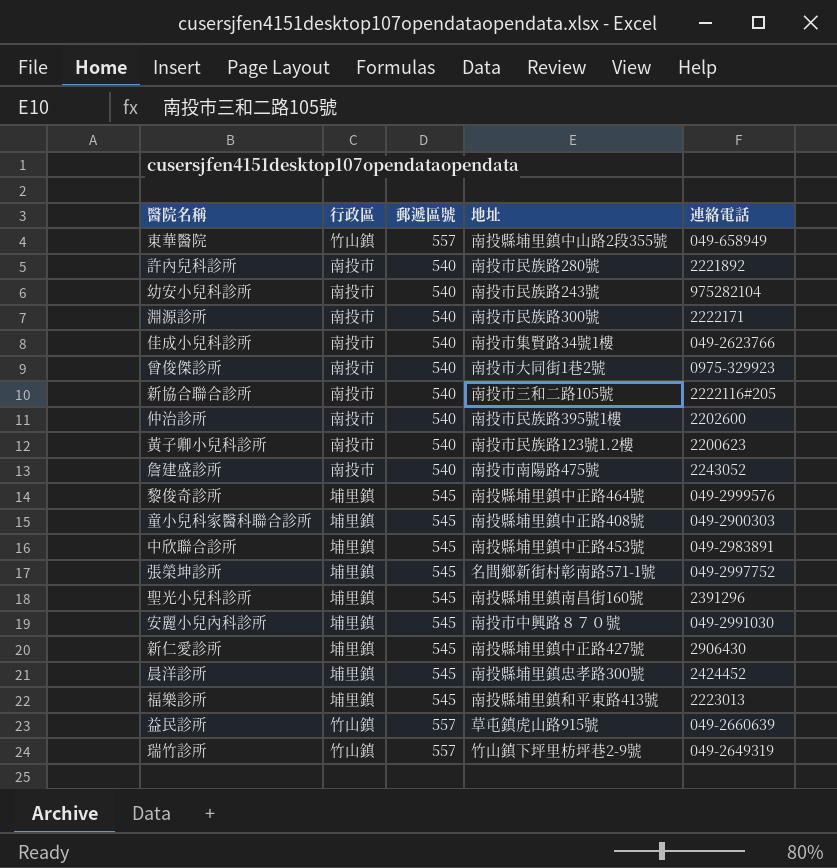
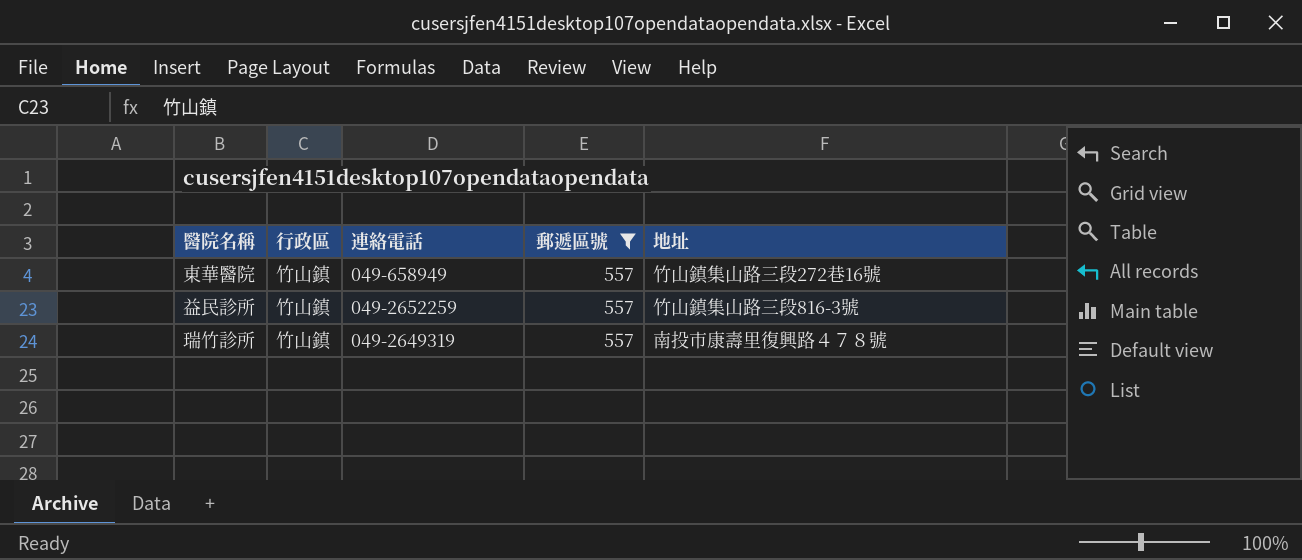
filter: none -> 郵遞區號 = 557
column 連絡電話 | position: 5 -> 3
東華醫院 | 地址: 南投縣埔里鎮中山路2段355號 -> 竹山鎮集山路三段272巷16號
益民診所 | 連絡電話: 049-2660639 -> 049-2652259
益民診所 | 地址: 草屯鎮虎山路915號 -> 竹山鎮集山路三段816-3號
瑞竹診所 | 地址: 竹山鎮下坪里枋坪巷2-9號 -> 南投市康壽里復興路４７８號

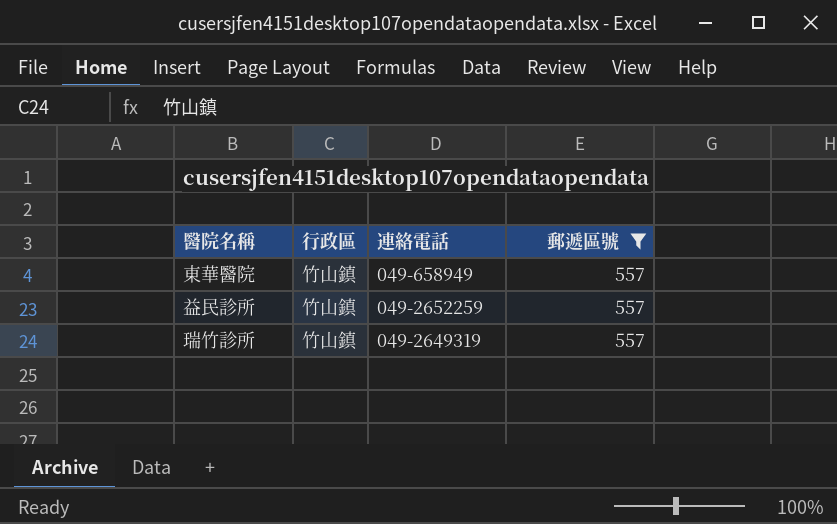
column 地址 | position: 5 -> none

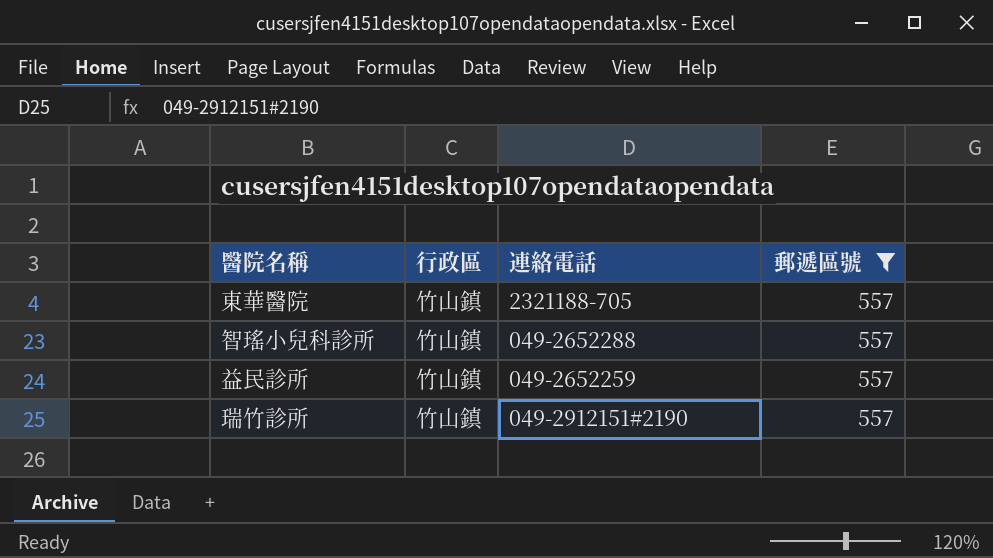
東華醫院 | 連絡電話: 049-658949 -> 2321188-705
row 智瑤小兒科診所: none -> 竹山鎮 | 049-2652288 | 557
瑞竹診所 | 連絡電話: 049-2649319 -> 049-2912151#2190

